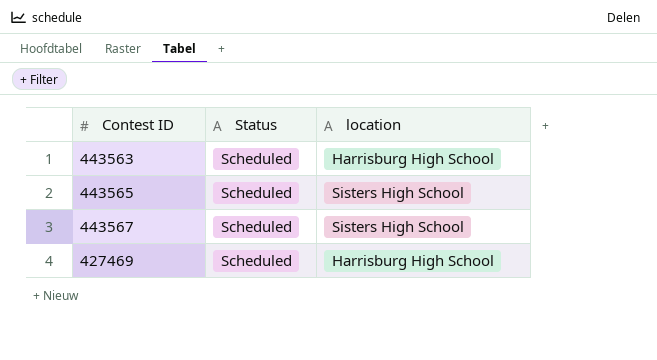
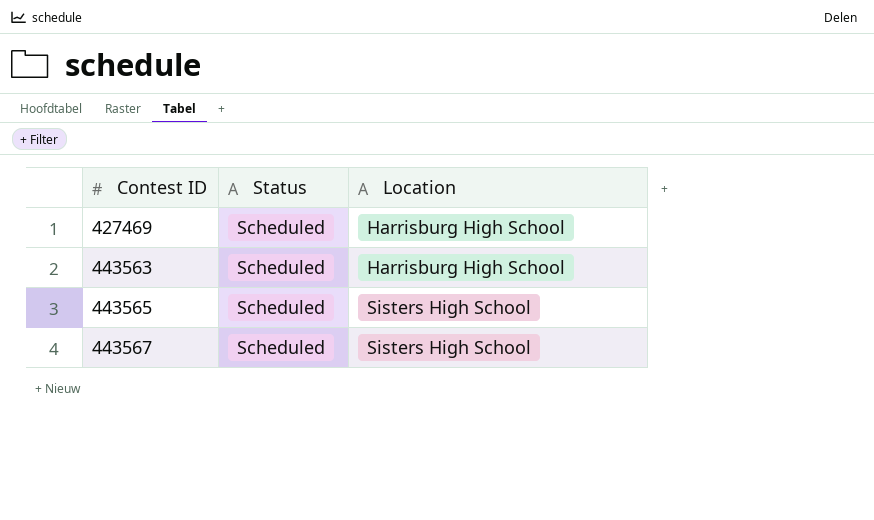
row order: none -> Contest ID ascending
column name: location -> Location

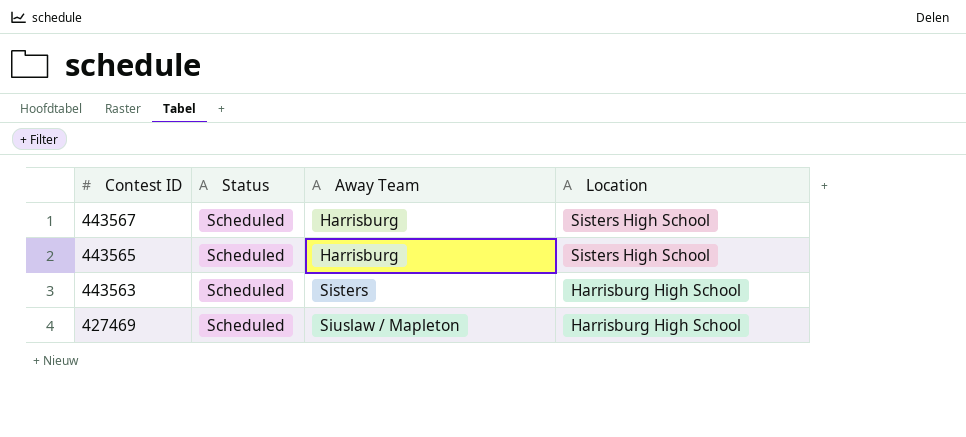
row order: Contest ID ascending -> Contest ID descending
column Away Team | position: none -> 3

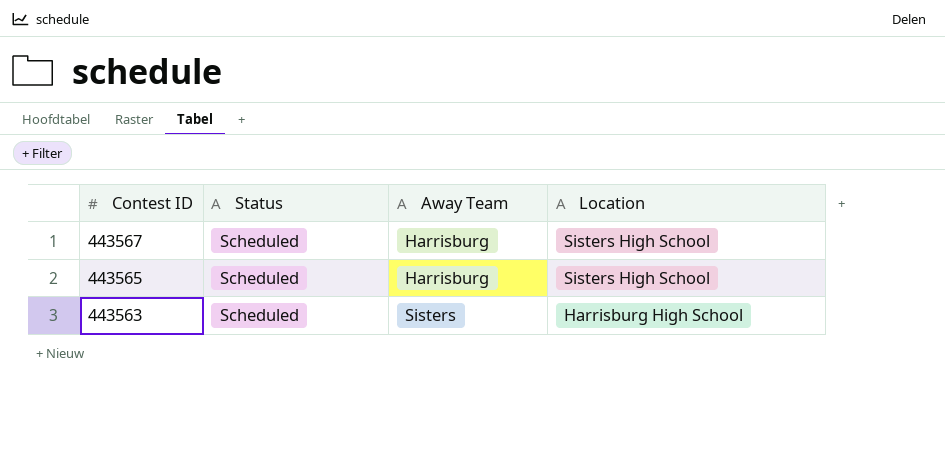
row 427469: Scheduled | Siuslaw / Mapleton | Harrisburg High School -> none

